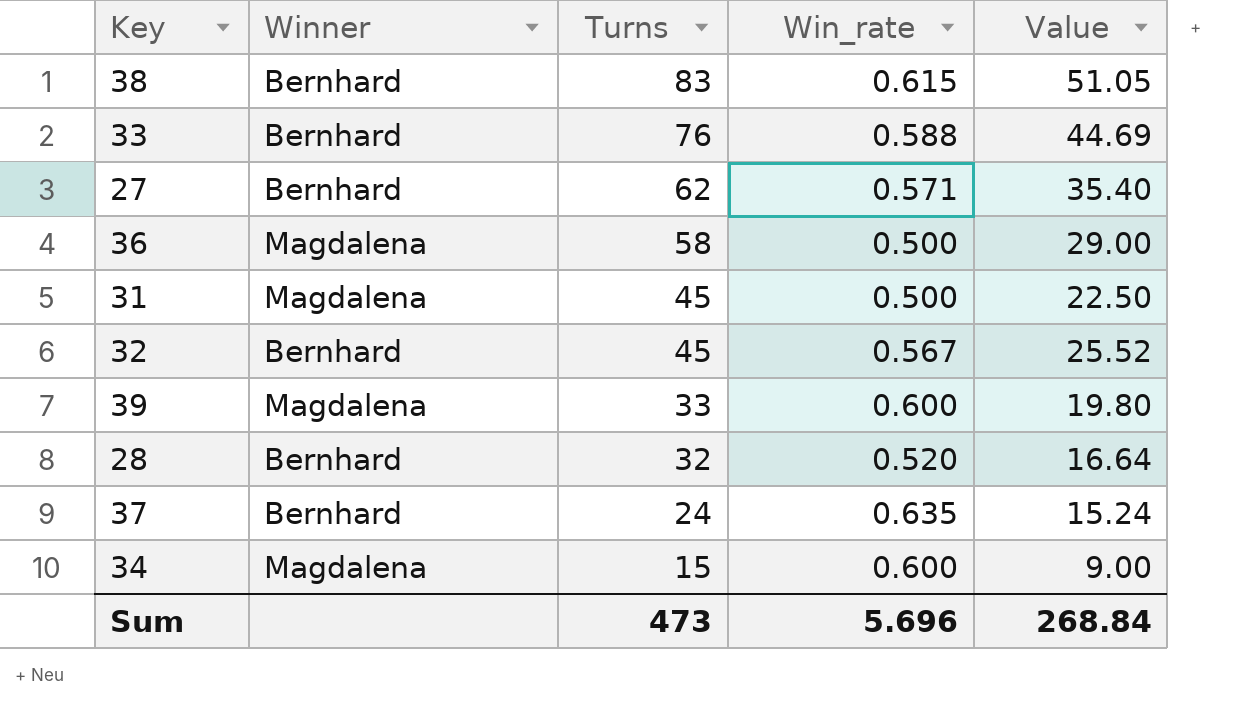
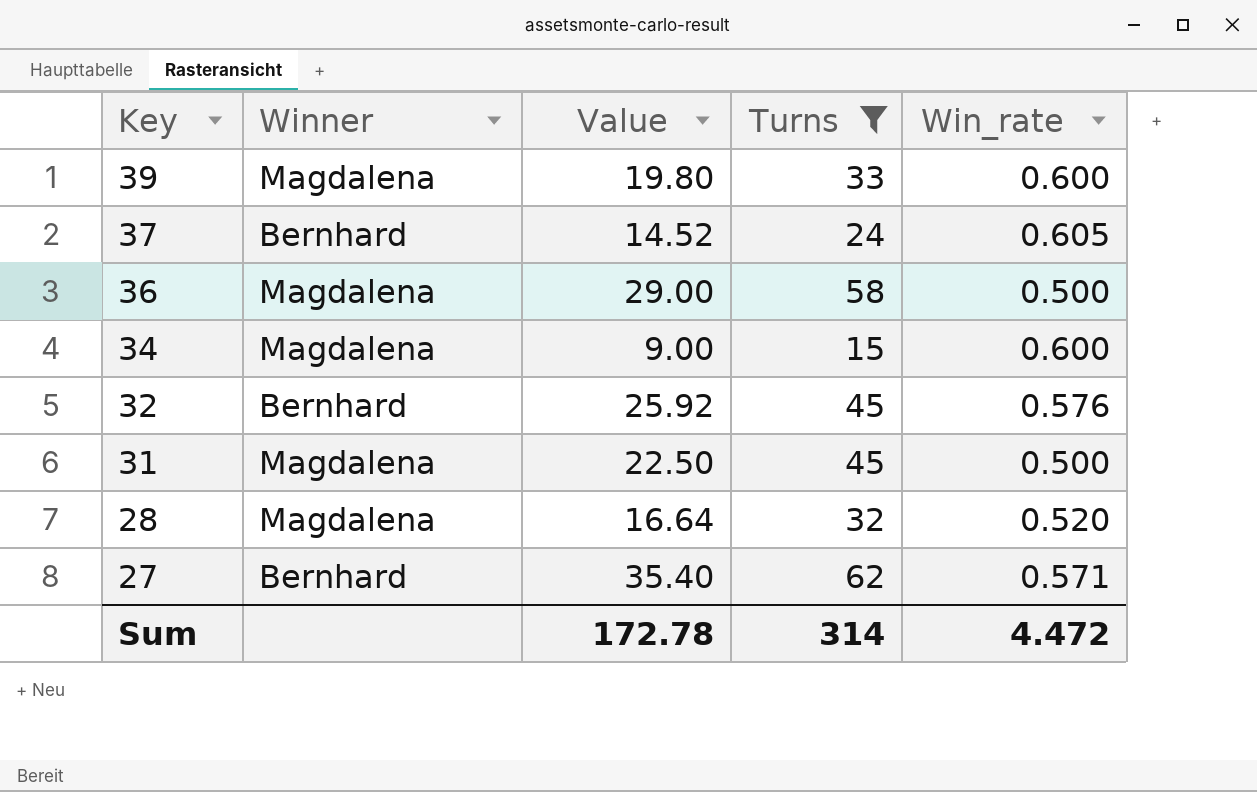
filter: none -> Turns <= 62
row order: Turns descending -> Key descending
column Value | position: 5 -> 3
37 | Value: 15.24 -> 14.52
37 | Win_rate: 0.635 -> 0.605
32 | Value: 25.52 -> 25.92
32 | Win_rate: 0.567 -> 0.576
28 | Winner: Bernhard -> Magdalena
Sum | Value: 268.84 -> 172.78
Sum | Turns: 473 -> 314
Sum | Win_rate: 5.696 -> 4.472

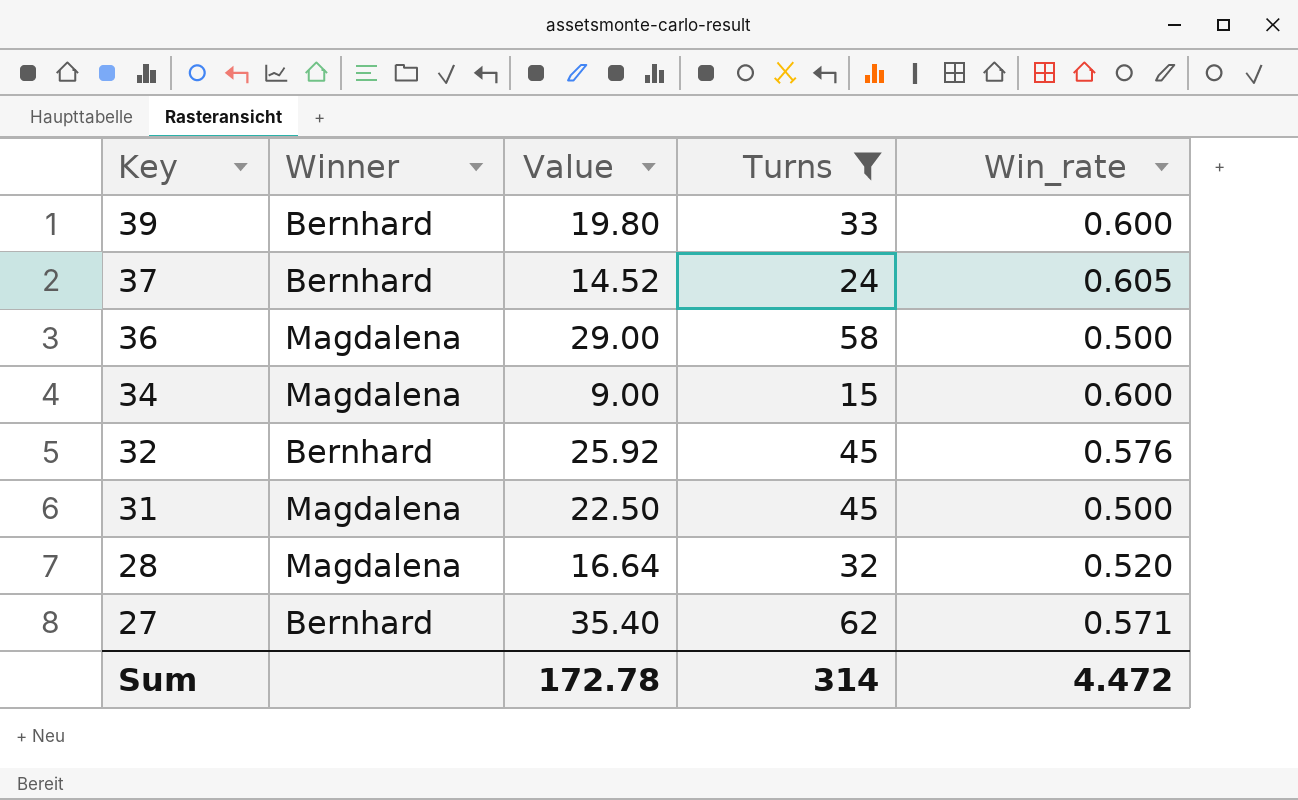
39 | Winner: Magdalena -> Bernhard

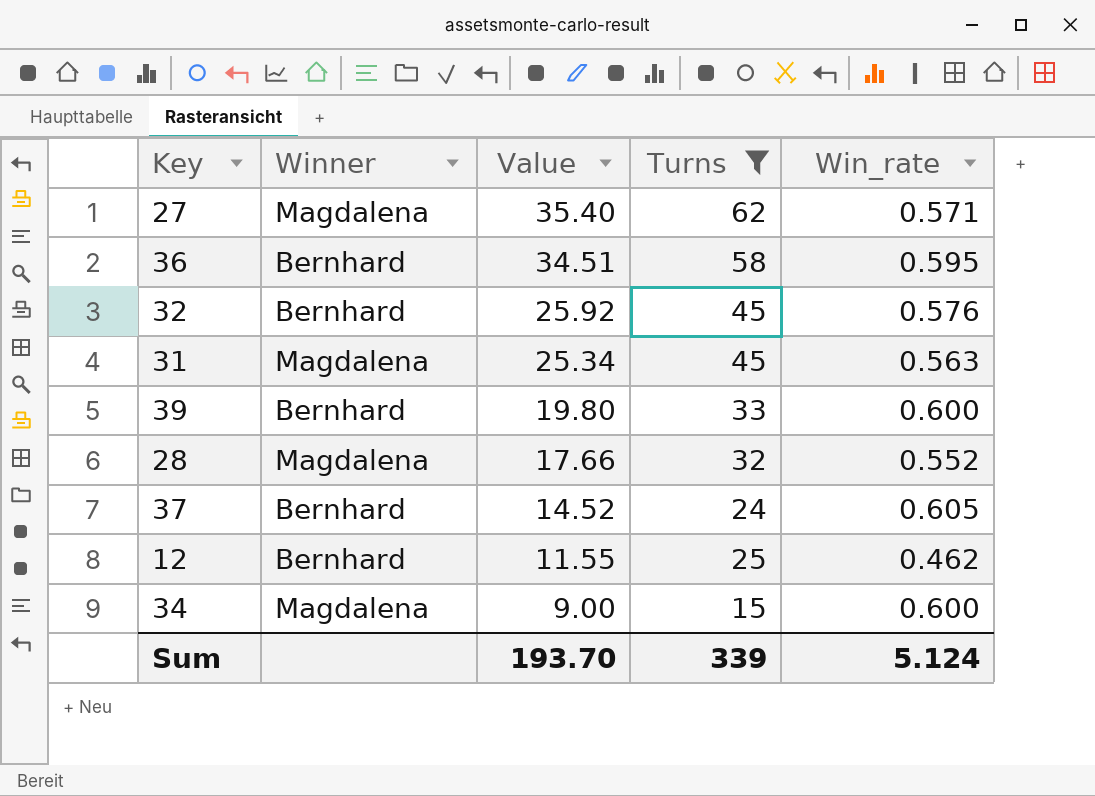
row order: Key descending -> Value descending
27 | Winner: Bernhard -> Magdalena
36 | Winner: Magdalena -> Bernhard
36 | Value: 29.00 -> 34.51
36 | Win_rate: 0.500 -> 0.595
31 | Value: 22.50 -> 25.34
31 | Win_rate: 0.500 -> 0.563
28 | Value: 16.64 -> 17.66
28 | Win_rate: 0.520 -> 0.552
row 12: none -> Bernhard | 11.55 | 25 | 0.462
Sum | Value: 172.78 -> 193.70
Sum | Turns: 314 -> 339
Sum | Win_rate: 4.472 -> 5.124

